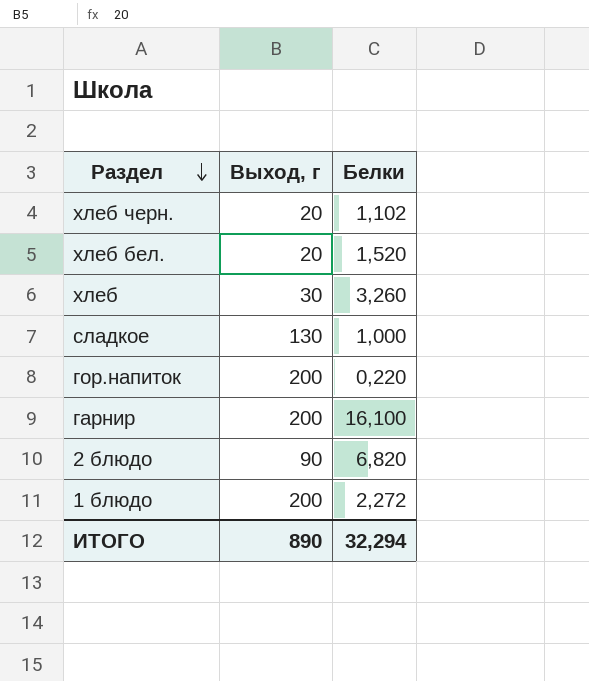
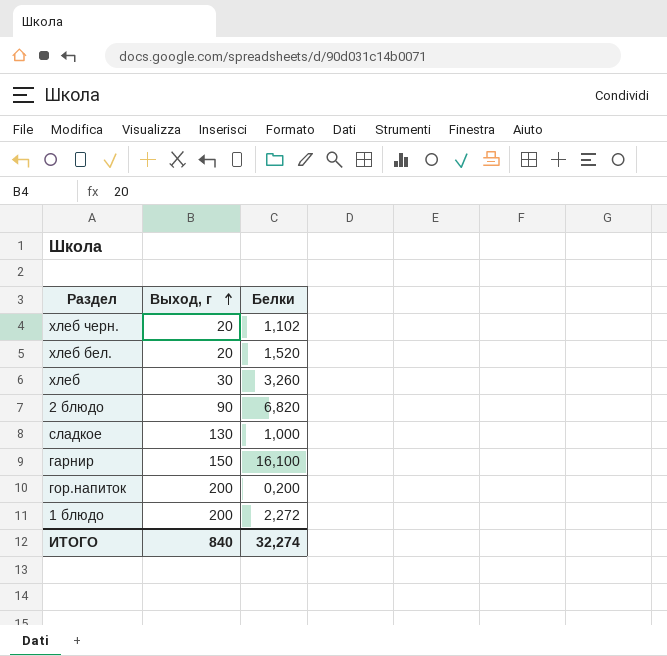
row order: Раздел descending -> Выход, г ascending
гарнир | Выход, г: 200 -> 150
гор.напиток | Белки: 0,220 -> 0,200
ИТОГО | Выход, г: 890 -> 840
ИТОГО | Белки: 32,294 -> 32,274

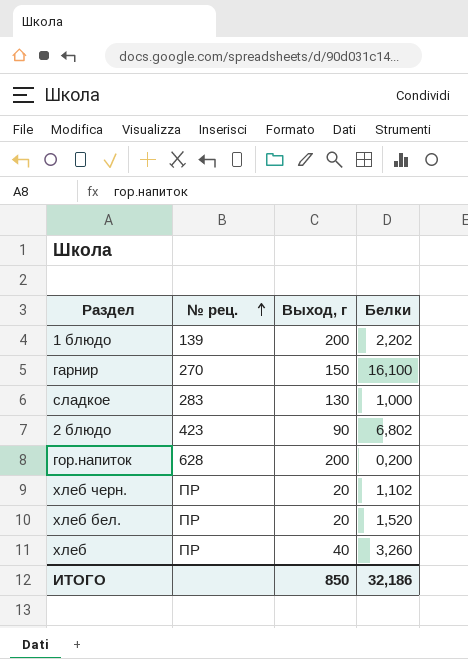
row order: Выход, г ascending -> № рец. ascending
column № рец. | position: none -> 2
1 блюдо | Белки: 2,272 -> 2,202
2 блюдо | Белки: 6,820 -> 6,802
хлеб | Выход, г: 30 -> 40
ИТОГО | Выход, г: 840 -> 850
ИТОГО | Белки: 32,274 -> 32,186

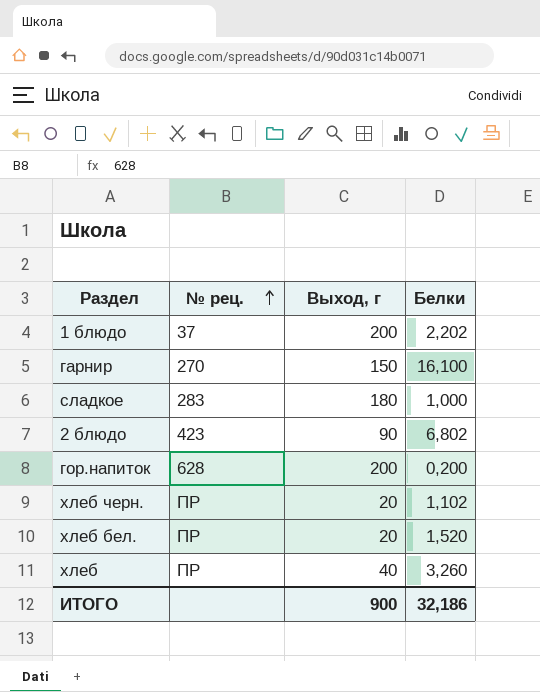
1 блюдо | № рец.: 139 -> 37
сладкое | Выход, г: 130 -> 180
ИТОГО | Выход, г: 850 -> 900

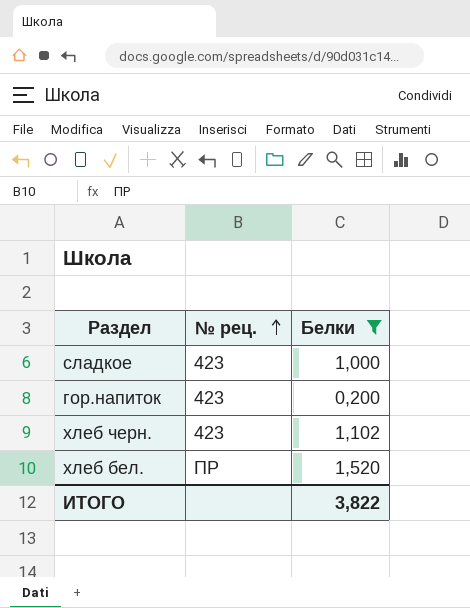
filter: none -> Белки <= 1,520
column Выход, г | position: 3 -> none
сладкое | № рец.: 283 -> 423
гор.напиток | № рец.: 628 -> 423
хлеб черн. | № рец.: ПР -> 423
ИТОГО | Белки: 32,186 -> 3,822

